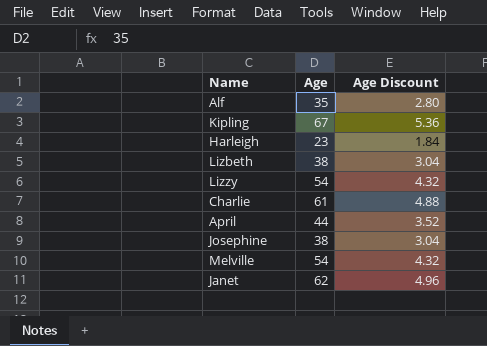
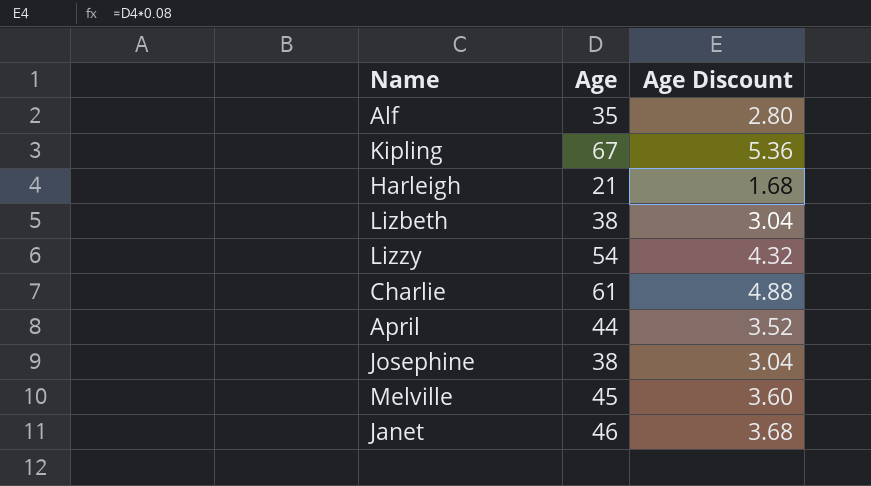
Harleigh | Age: 23 -> 21
Harleigh | Age Discount: 1.84 -> 1.68
Melville | Age: 54 -> 45
Melville | Age Discount: 4.32 -> 3.60
Janet | Age: 62 -> 46
Janet | Age Discount: 4.96 -> 3.68

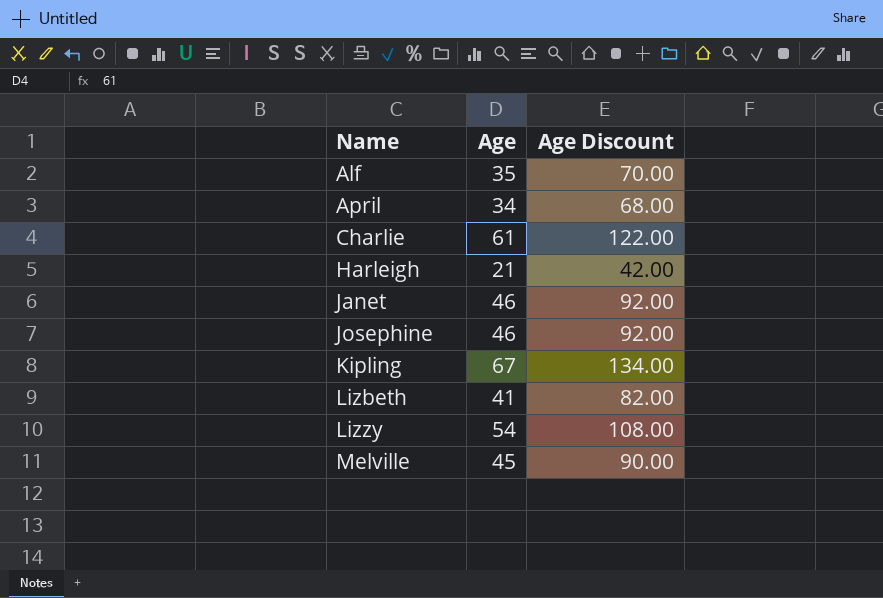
row order: none -> Name ascending
column Age Discount | formula: [Age] * 0.08 -> [Age] * 2
April | Age: 44 -> 34
Josephine | Age: 38 -> 46
Lizbeth | Age: 38 -> 41

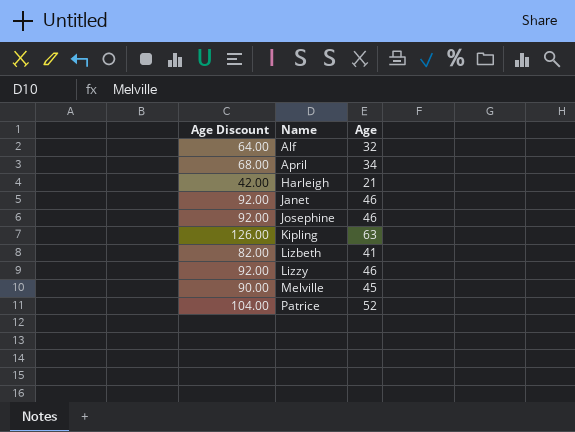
column Age Discount | position: 3 -> 1
row Charlie: 61 | 122.00 -> none
Alf | Age Discount: 70.00 -> 64.00
Alf | Age: 35 -> 32
Kipling | Age Discount: 134.00 -> 126.00
Kipling | Age: 67 -> 63
Lizzy | Age Discount: 108.00 -> 92.00
Lizzy | Age: 54 -> 46
row Patrice: none -> 104.00 | 52

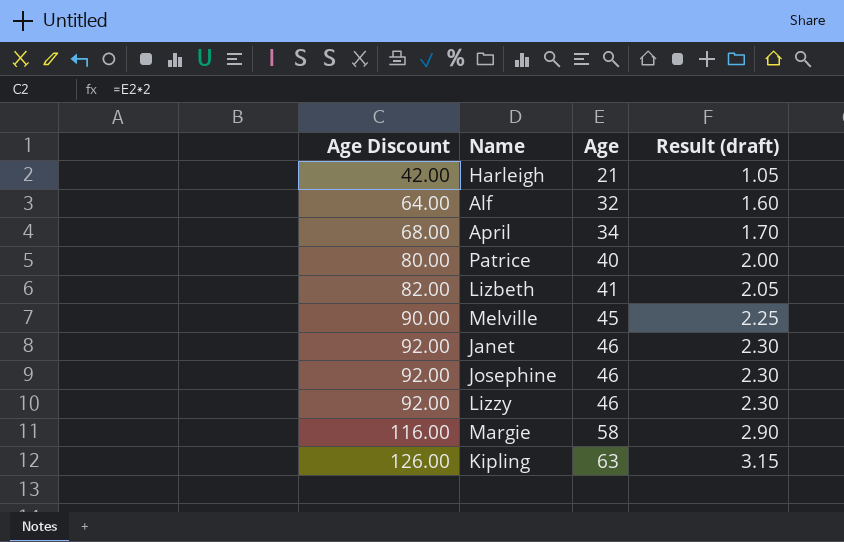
row order: Name ascending -> Age Discount ascending
column Result (draft) | formula: none -> [Age] * 0.05
Patrice | Age Discount: 104.00 -> 80.00
Patrice | Age: 52 -> 40
row Margie: none -> 116.00 | 58 | 2.90

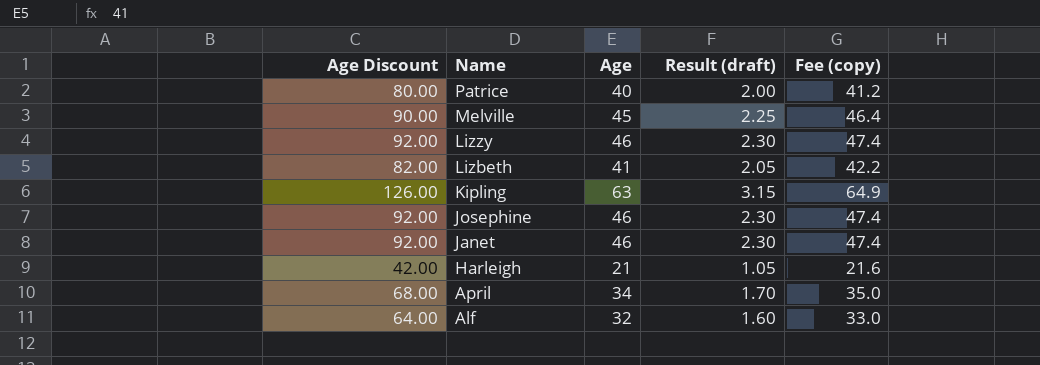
row order: Age Discount ascending -> Name descending
column Fee (copy) | formula: none -> [Age] * 1.03
row Margie: 116.00 | 58 | 2.90 -> none

